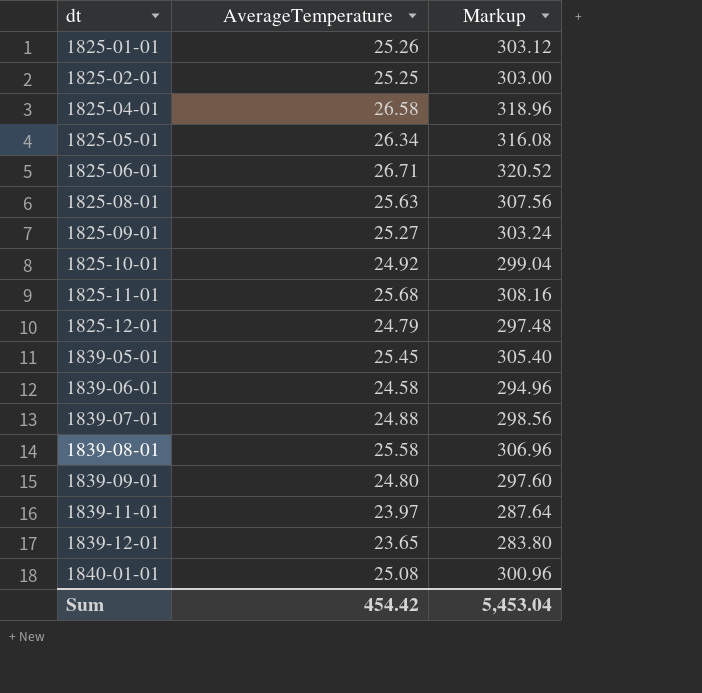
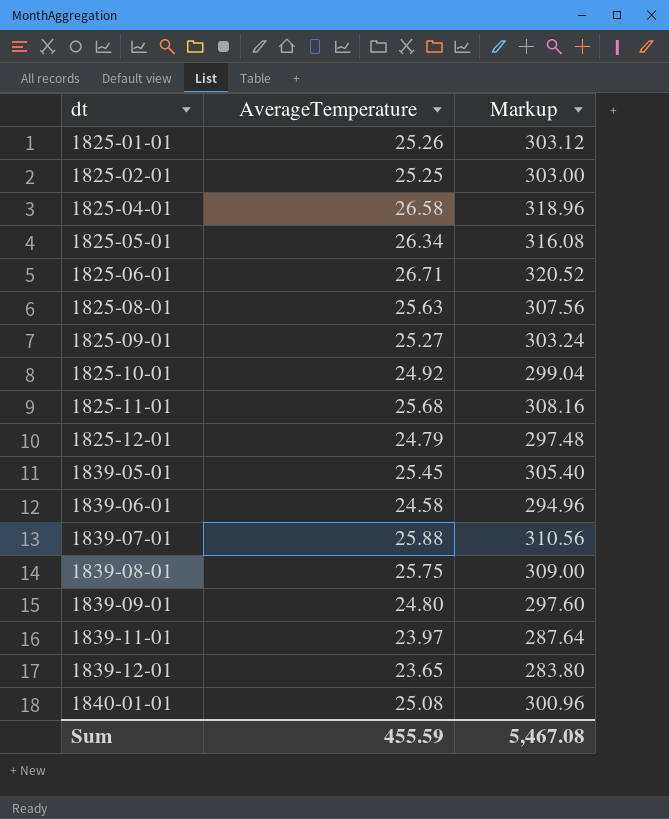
1839-07-01 | AverageTemperature: 24.88 -> 25.88
1839-07-01 | Markup: 298.56 -> 310.56
1839-08-01 | AverageTemperature: 25.58 -> 25.75
1839-08-01 | Markup: 306.96 -> 309.00
Sum | AverageTemperature: 454.42 -> 455.59
Sum | Markup: 5,453.04 -> 5,467.08

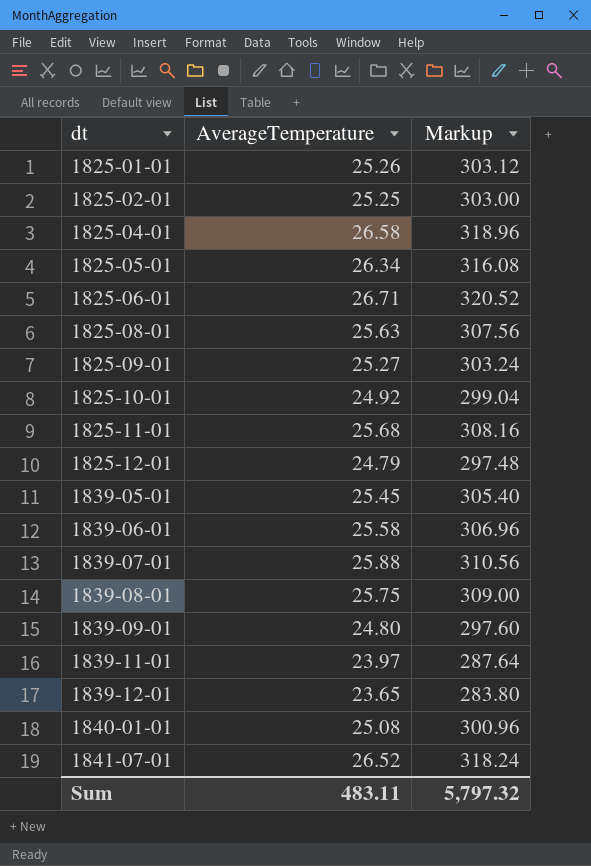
1839-06-01 | AverageTemperature: 24.58 -> 25.58
1839-06-01 | Markup: 294.96 -> 306.96
row 1841-07-01: none -> 26.52 | 318.24
Sum | AverageTemperature: 455.59 -> 483.11
Sum | Markup: 5,467.08 -> 5,797.32

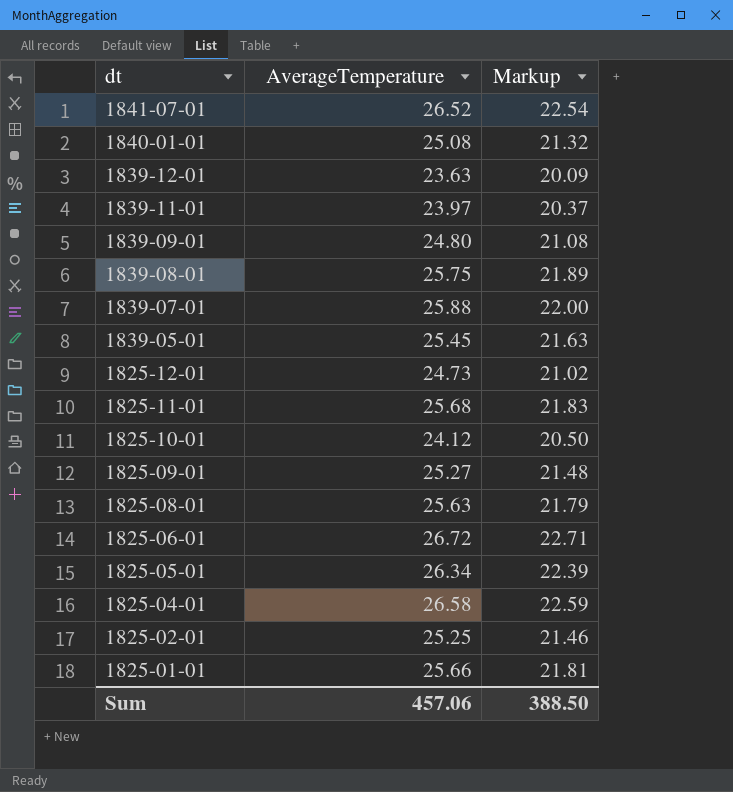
row order: dt ascending -> dt descending
column Markup | formula: [AverageTemperature] * 12 -> [AverageTemperature] * 0.85
row 1839-06-01: 25.58 | 306.96 -> none
1839-12-01 | AverageTemperature: 23.65 -> 23.63
1825-12-01 | AverageTemperature: 24.79 -> 24.73
1825-10-01 | AverageTemperature: 24.92 -> 24.12
1825-06-01 | AverageTemperature: 26.71 -> 26.72
1825-01-01 | AverageTemperature: 25.26 -> 25.66
Sum | AverageTemperature: 483.11 -> 457.06
Sum | Markup: 5,797.32 -> 388.50

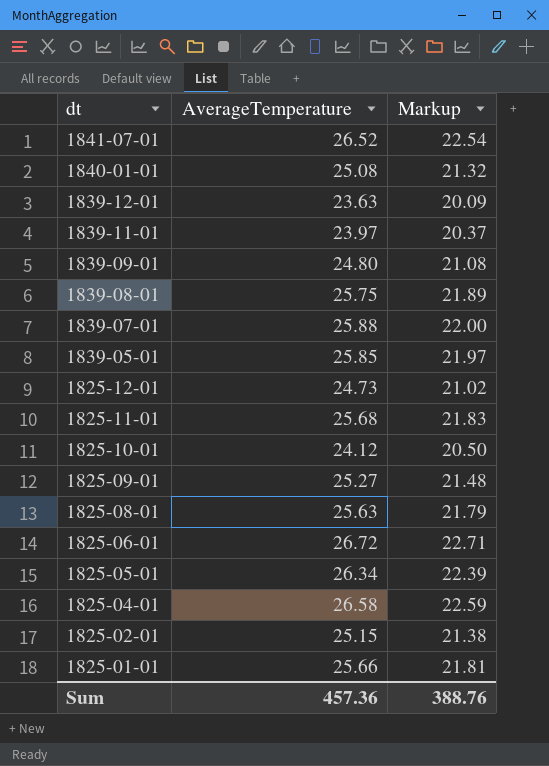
1839-05-01 | AverageTemperature: 25.45 -> 25.85
1839-05-01 | Markup: 21.63 -> 21.97
1825-02-01 | AverageTemperature: 25.25 -> 25.15
1825-02-01 | Markup: 21.46 -> 21.38
Sum | AverageTemperature: 457.06 -> 457.36
Sum | Markup: 388.50 -> 388.76

